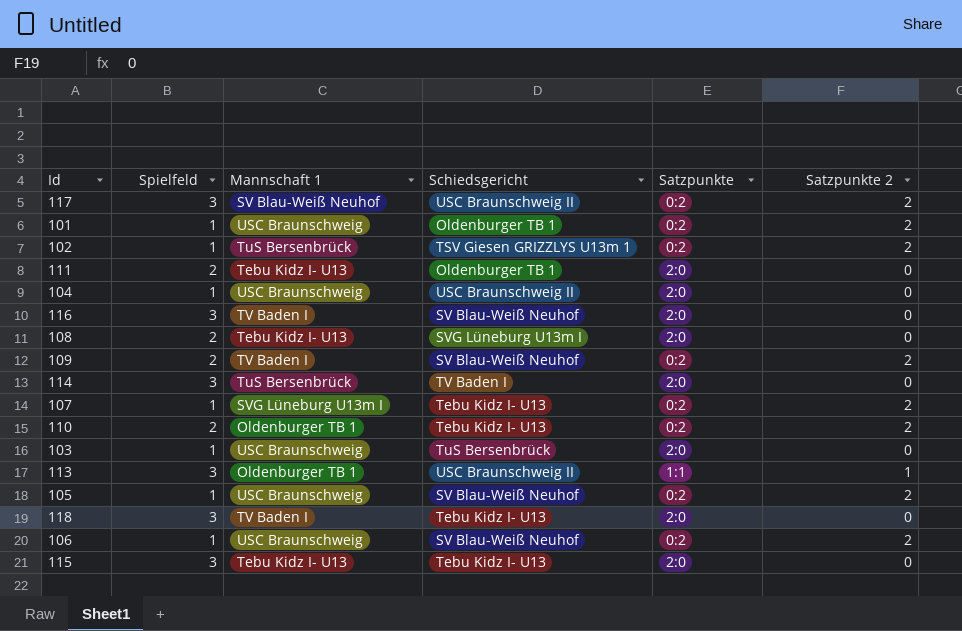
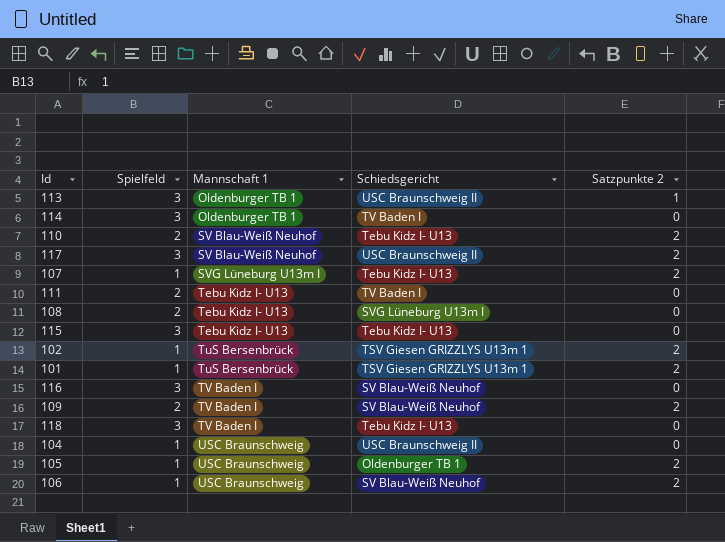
row order: none -> Mannschaft 1 ascending
column Satzpunkte | position: 5 -> none
row 103: 1 | USC Braunschweig | TuS Bersenbrück | 2:0 | 0 -> none
114 | Mannschaft 1: TuS Bersenbrück -> Oldenburger TB 1
110 | Mannschaft 1: Oldenburger TB 1 -> SV Blau-Weiß Neuhof
111 | Schiedsgericht: Oldenburger TB 1 -> TV Baden I
101 | Mannschaft 1: USC Braunschweig -> TuS Bersenbrück
101 | Schiedsgericht: Oldenburger TB 1 -> TSV Giesen GRIZZLYS U13m 1
105 | Schiedsgericht: SV Blau-Weiß Neuhof -> Oldenburger TB 1

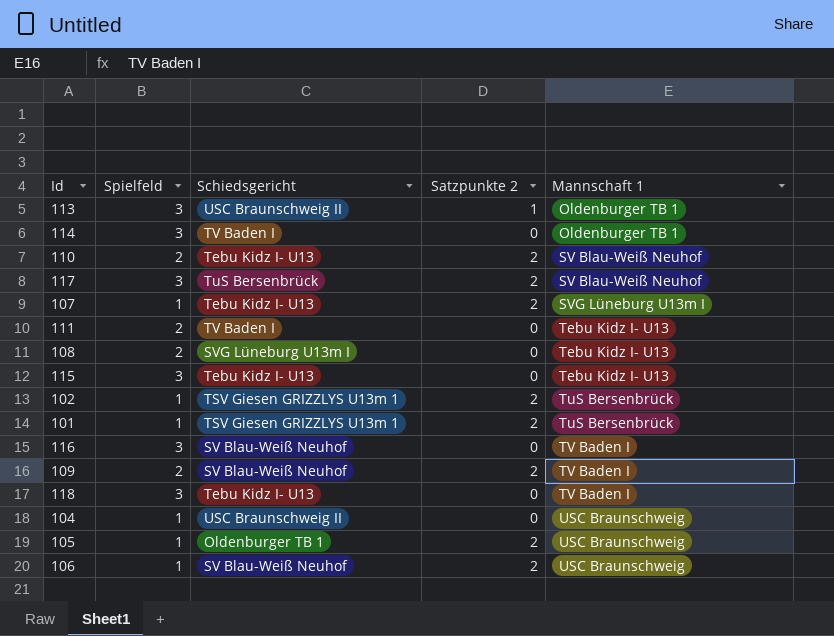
column Mannschaft 1 | position: 3 -> 5
117 | Schiedsgericht: USC Braunschweig II -> TuS Bersenbrück

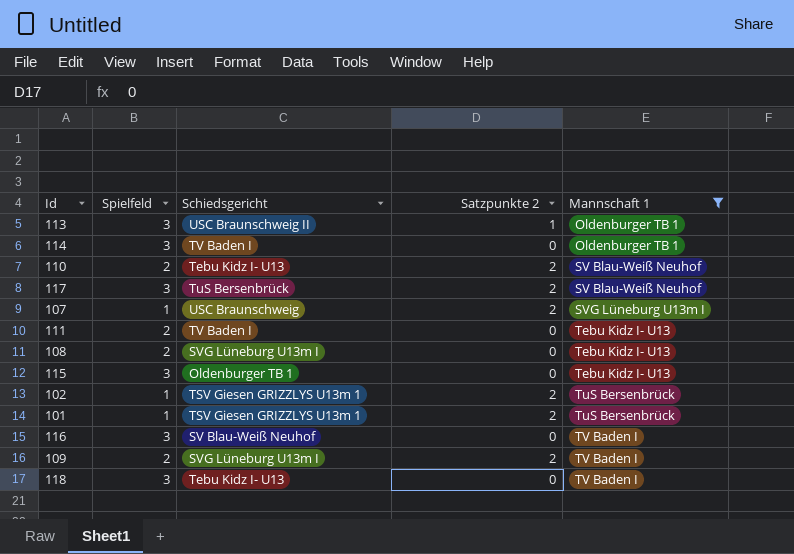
filter: none -> Mannschaft 1 != USC Braunschweig
107 | Schiedsgericht: Tebu Kidz I- U13 -> USC Braunschweig
115 | Schiedsgericht: Tebu Kidz I- U13 -> Oldenburger TB 1
109 | Schiedsgericht: SV Blau-Weiß Neuhof -> SVG Lüneburg U13m I

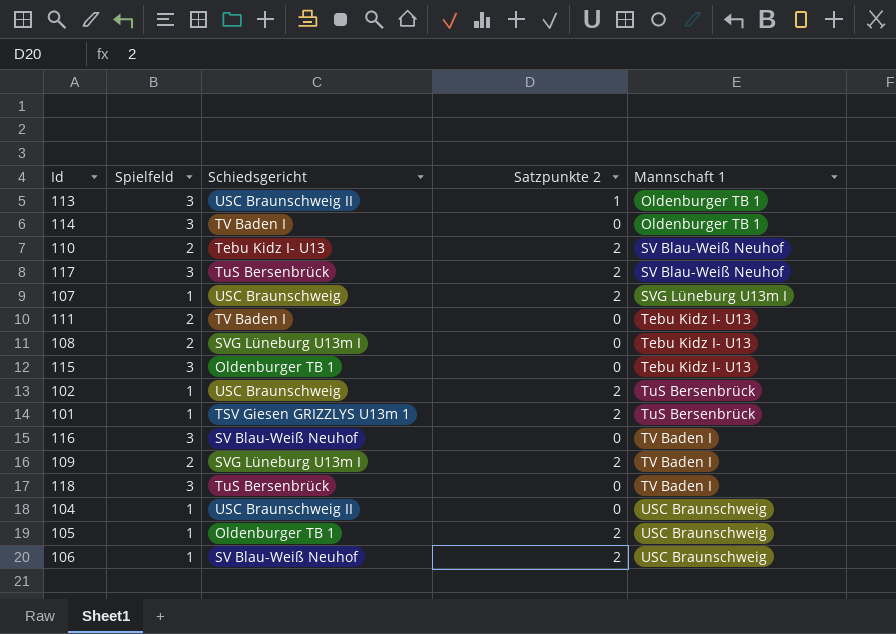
filter: Mannschaft 1 != USC Braunschweig -> none
102 | Schiedsgericht: TSV Giesen GRIZZLYS U13m 1 -> USC Braunschweig
118 | Schiedsgericht: Tebu Kidz I- U13 -> TuS Bersenbrück

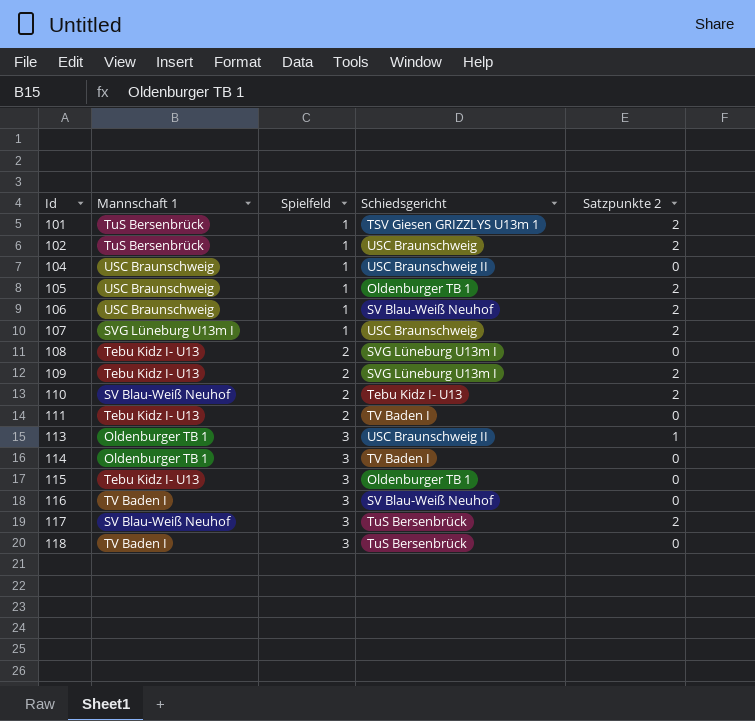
row order: Mannschaft 1 ascending -> Id ascending
column Mannschaft 1 | position: 5 -> 2
109 | Mannschaft 1: TV Baden I -> Tebu Kidz I- U13

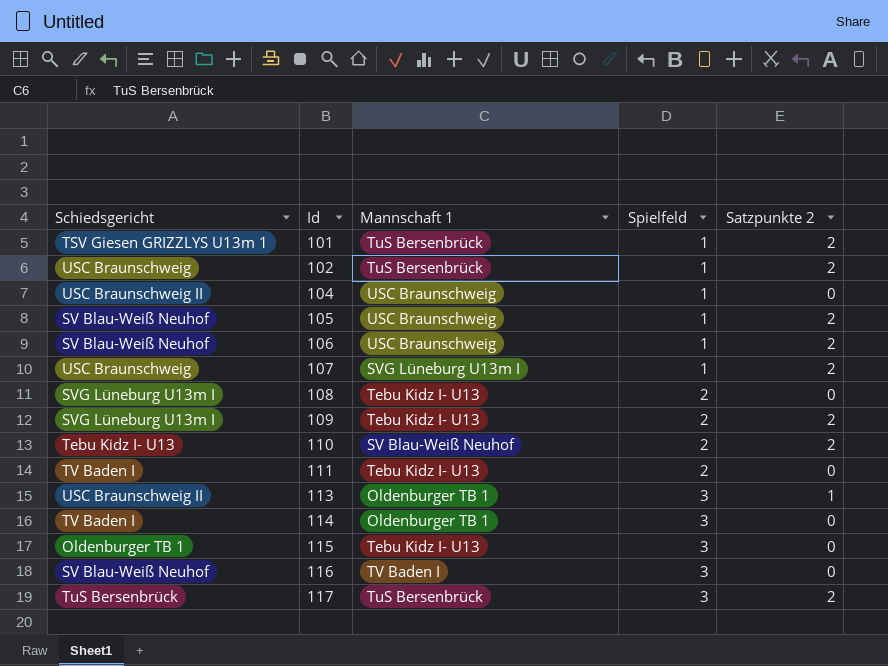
column Schiedsgericht | position: 4 -> 1
row 118: TV Baden I | 3 | TuS Bersenbrück | 0 -> none
105 | Schiedsgericht: Oldenburger TB 1 -> SV Blau-Weiß Neuhof
117 | Mannschaft 1: SV Blau-Weiß Neuhof -> TuS Bersenbrück

